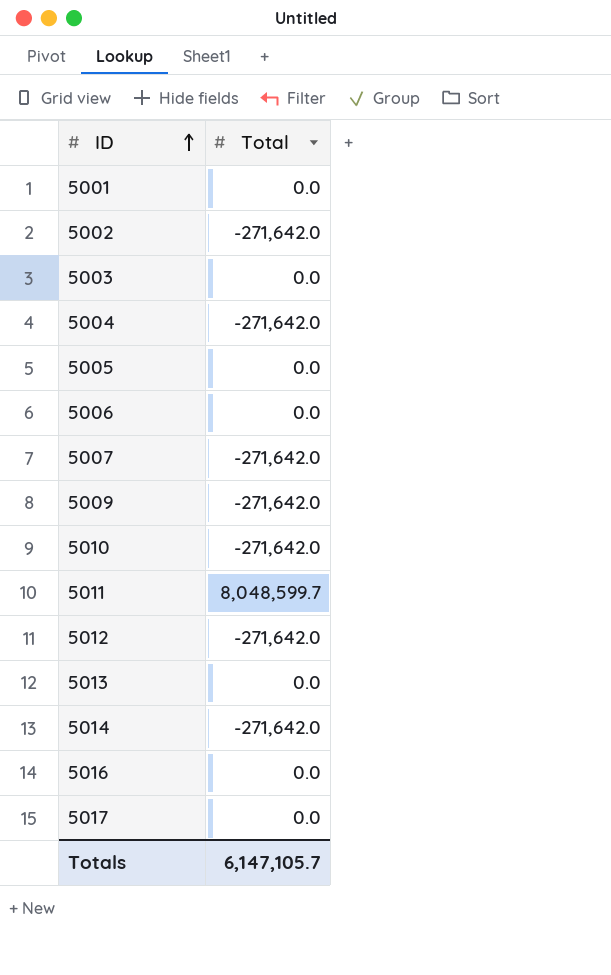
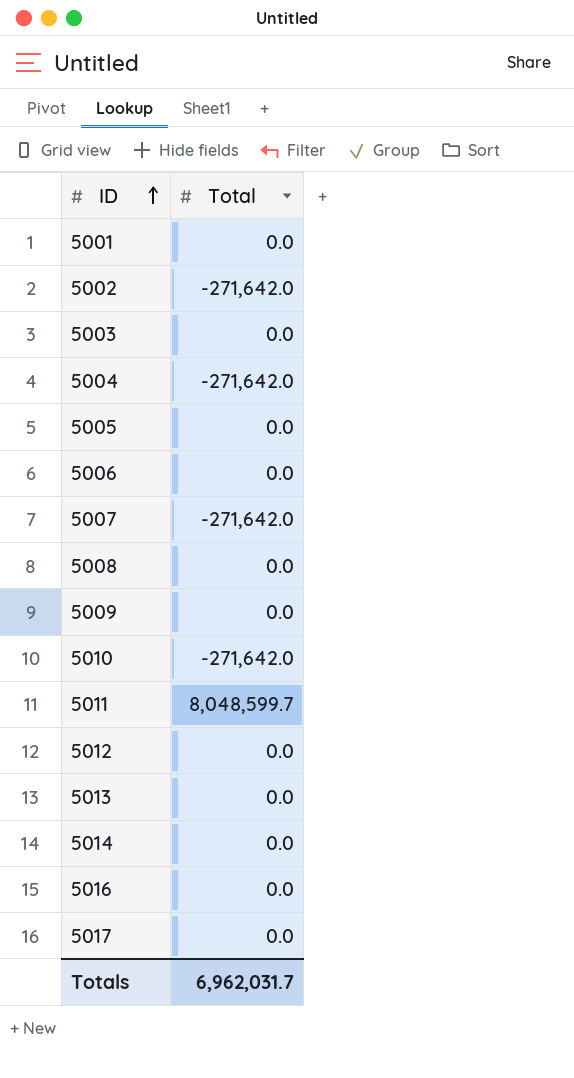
row 5008: none -> 0.0
5009 | Total: -271,642.0 -> 0.0
5012 | Total: -271,642.0 -> 0.0
5014 | Total: -271,642.0 -> 0.0
Totals | Total: 6,147,105.7 -> 6,962,031.7

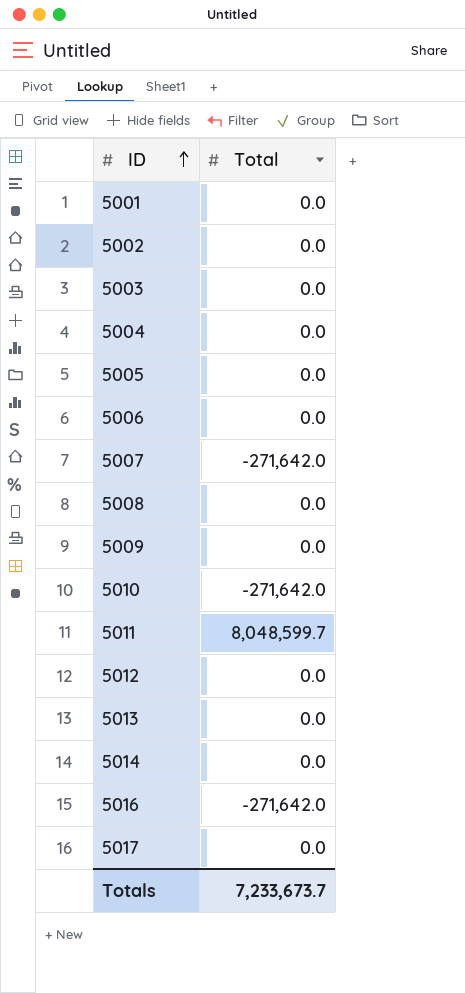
5002 | Total: -271,642.0 -> 0.0
5004 | Total: -271,642.0 -> 0.0
5016 | Total: 0.0 -> -271,642.0
Totals | Total: 6,962,031.7 -> 7,233,673.7

